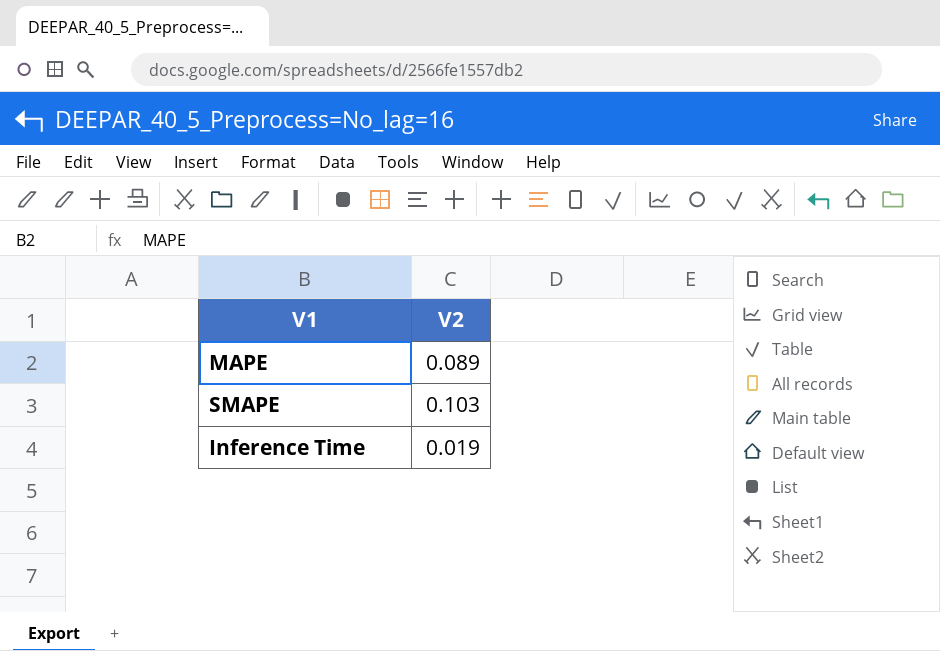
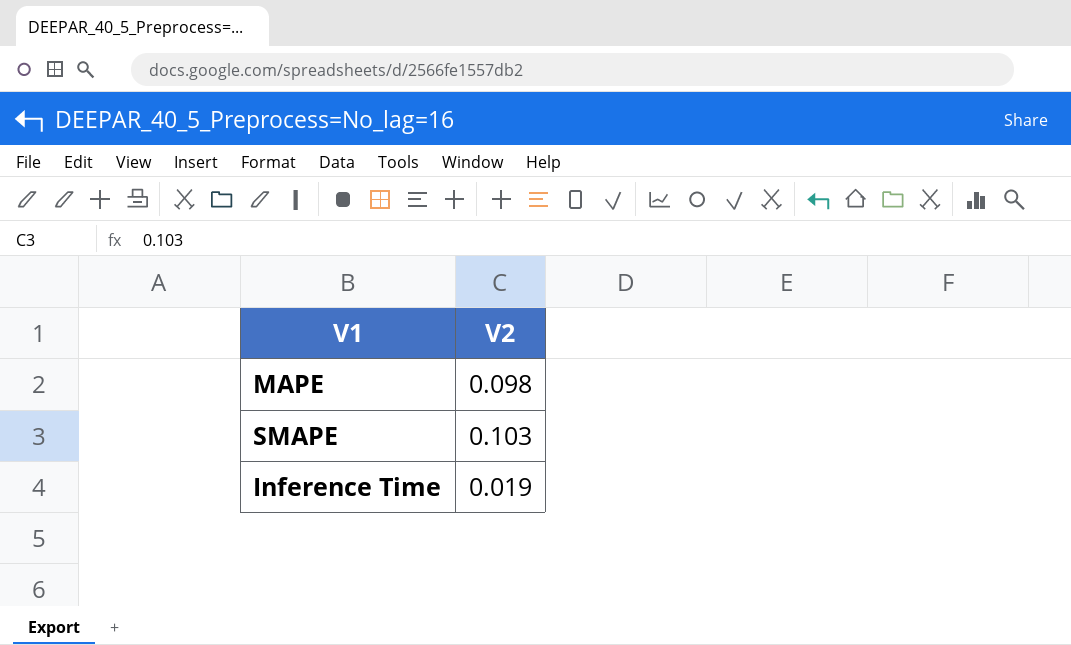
MAPE | V2: 0.089 -> 0.098

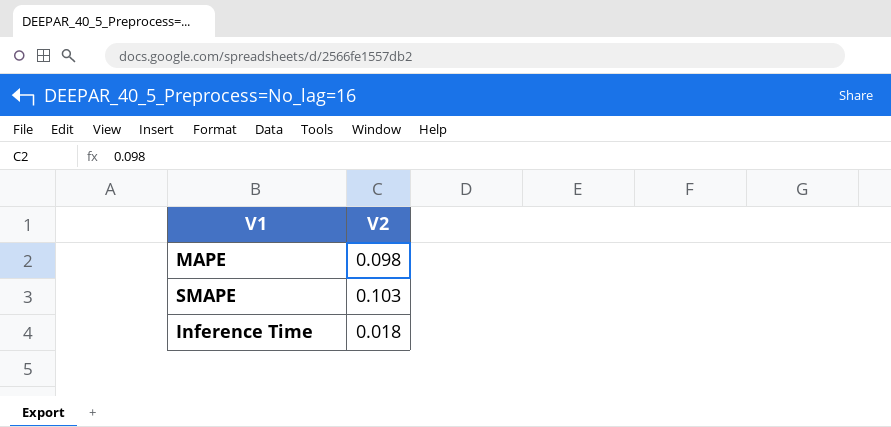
Inference Time | V2: 0.019 -> 0.018

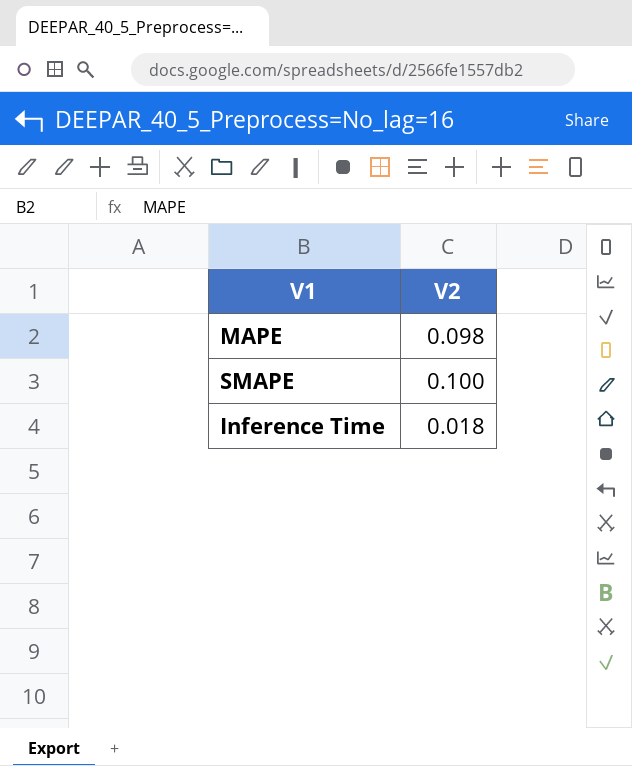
SMAPE | V2: 0.103 -> 0.100

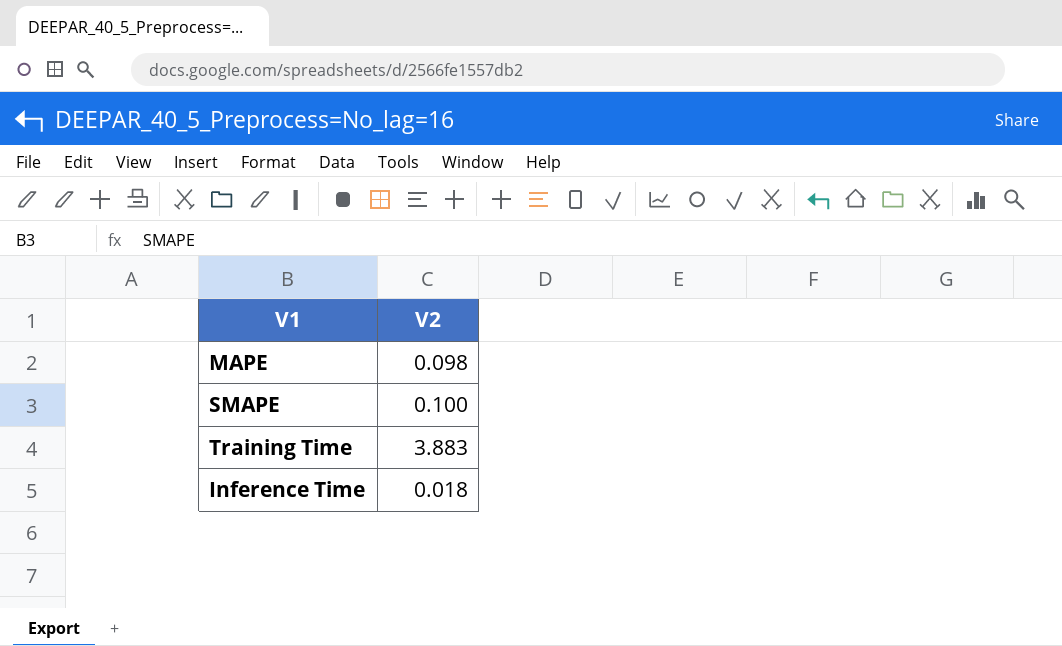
row Training Time: none -> 3.883

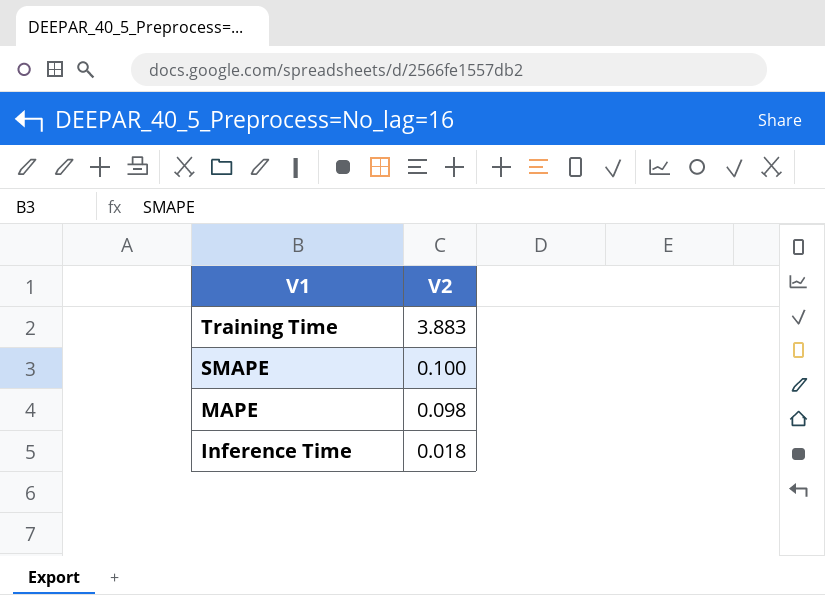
row order: none -> V1 descending

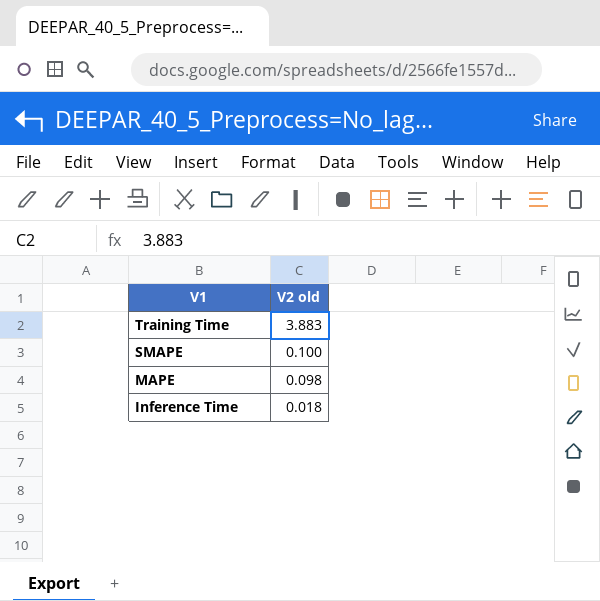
column name: V2 -> V2 old

